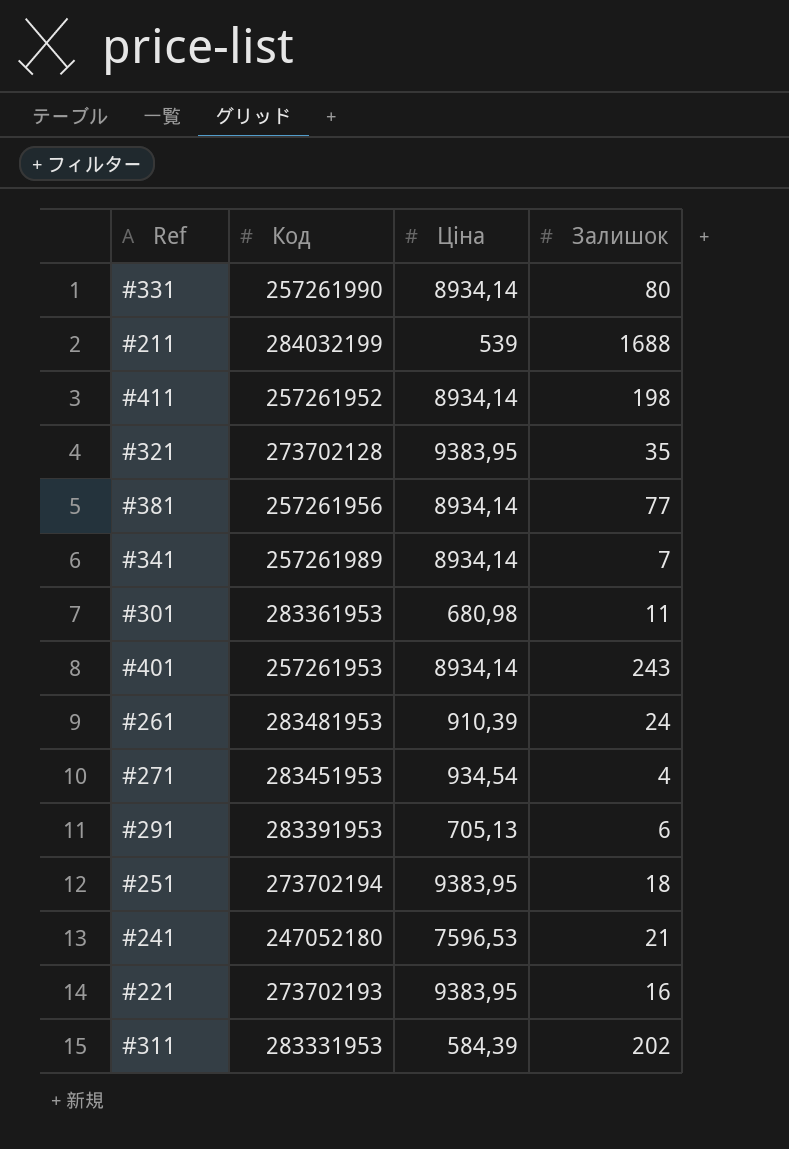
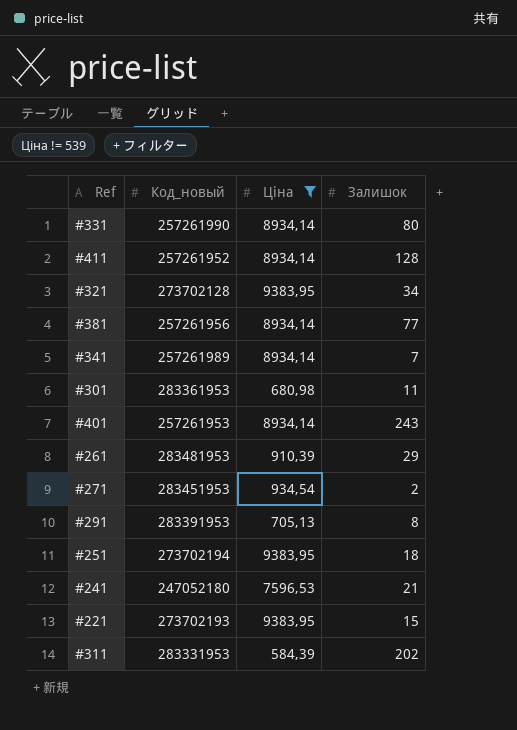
filter: none -> Ціна != 539
column name: Код -> Код_новый
#411 | Залишок: 198 -> 128
#321 | Залишок: 35 -> 34
#261 | Залишок: 24 -> 29
#271 | Залишок: 4 -> 2
#291 | Залишок: 6 -> 8
#221 | Залишок: 16 -> 15

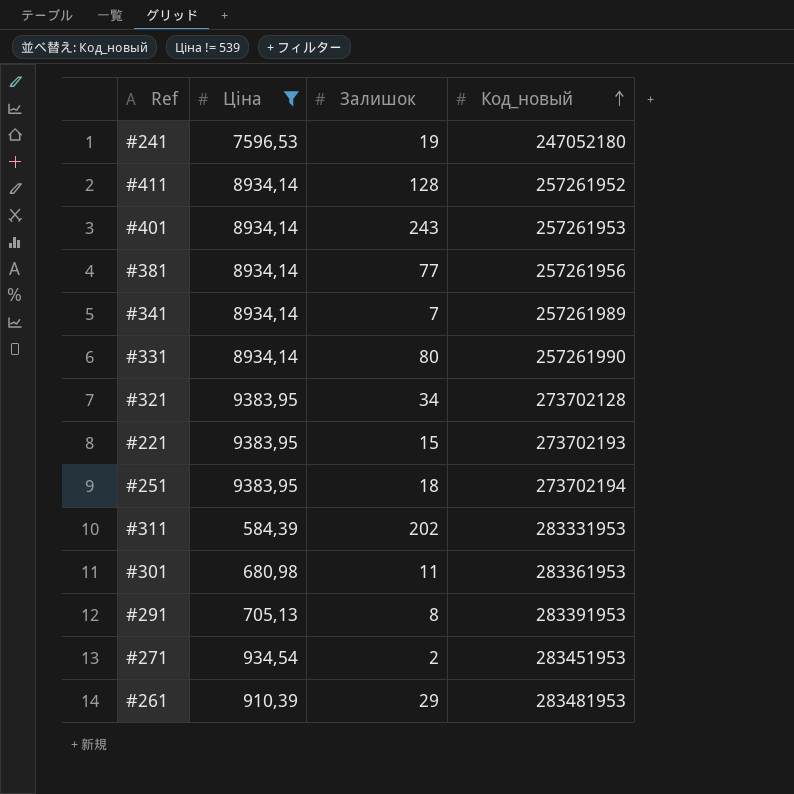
row order: none -> Код_новый ascending
column Код_новый | position: 2 -> 4
#241 | Залишок: 21 -> 19

